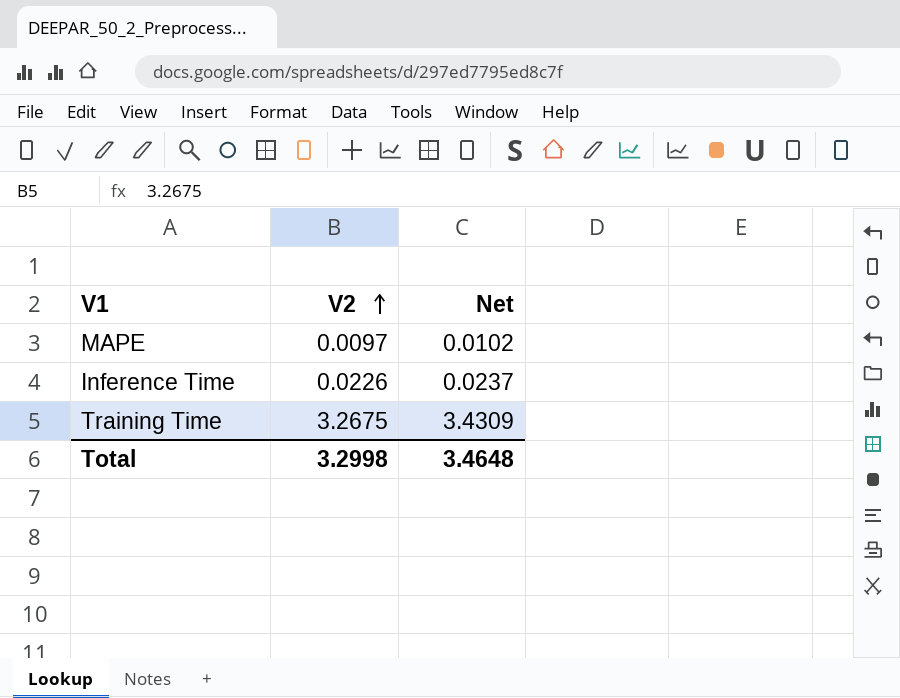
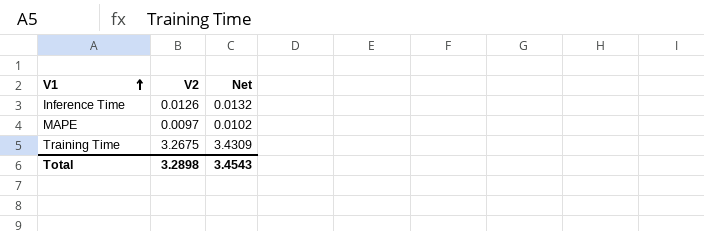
row order: V2 ascending -> V1 ascending
Inference Time | V2: 0.0226 -> 0.0126
Inference Time | Net: 0.0237 -> 0.0132
Total | V2: 3.2998 -> 3.2898
Total | Net: 3.4648 -> 3.4543

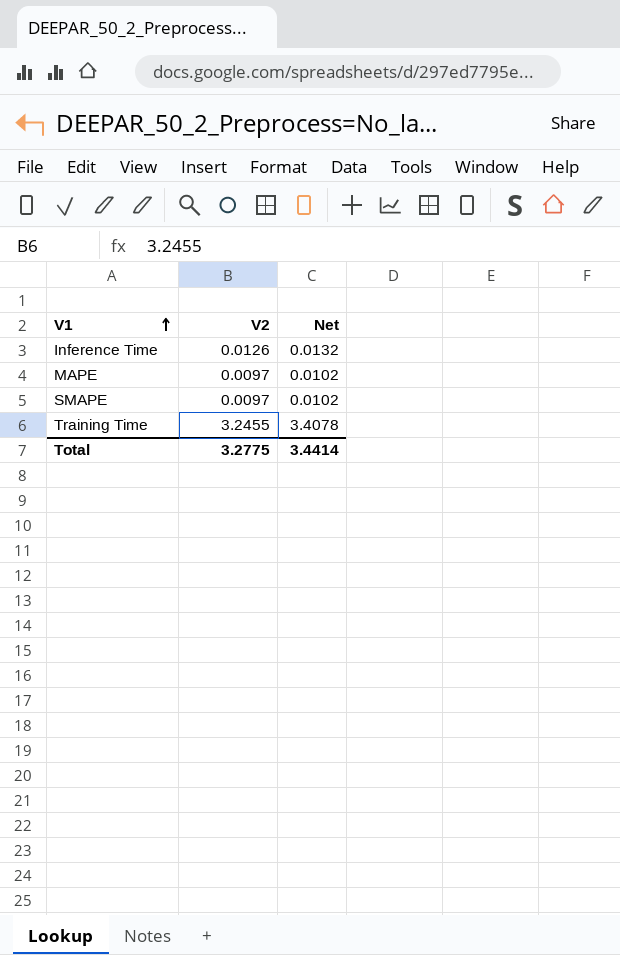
row SMAPE: none -> 0.0097 | 0.0102
Training Time | V2: 3.2675 -> 3.2455
Training Time | Net: 3.4309 -> 3.4078
Total | V2: 3.2898 -> 3.2775
Total | Net: 3.4543 -> 3.4414

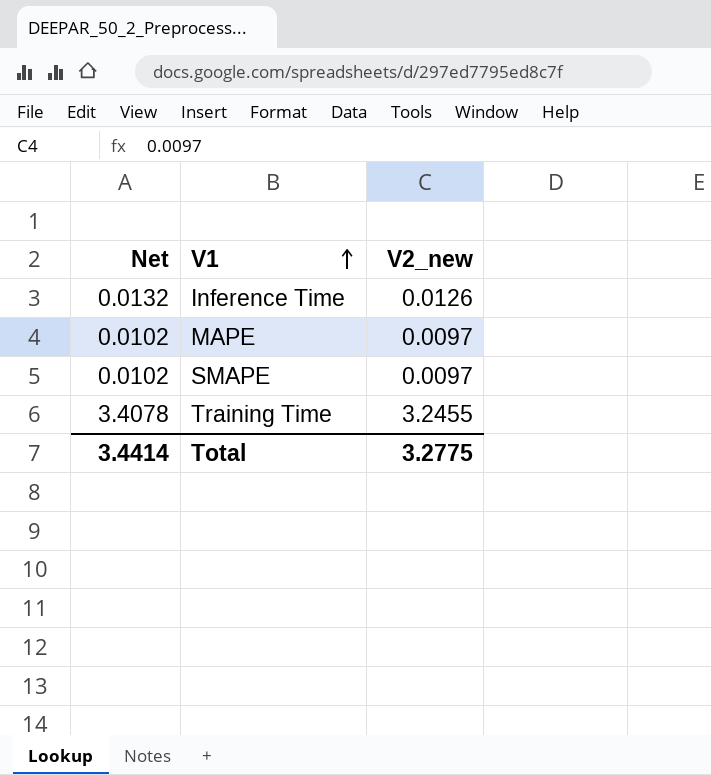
column Net | position: 3 -> 1
column name: V2 -> V2_new

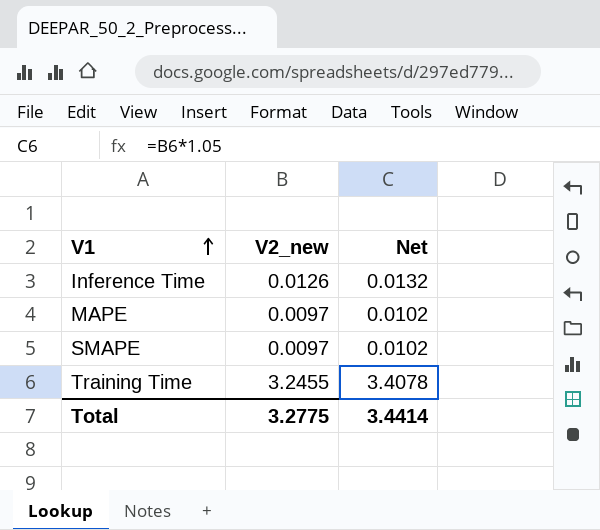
column Net | position: 1 -> 3

